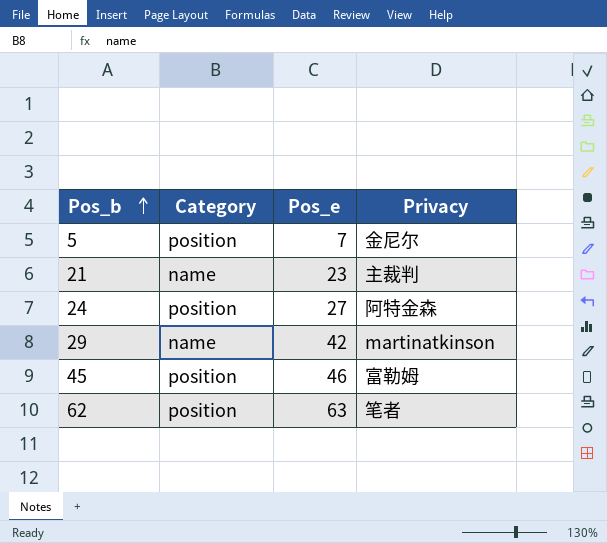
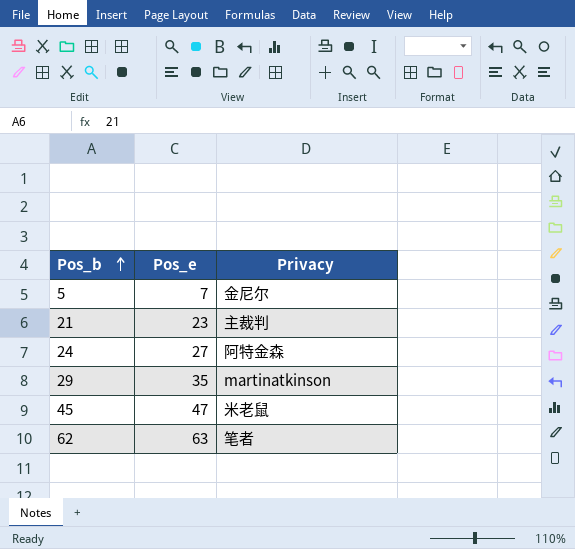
column Category | position: 2 -> none
29 | Pos_e: 42 -> 35
45 | Pos_e: 46 -> 47
45 | Privacy: 富勒姆 -> 米老鼠

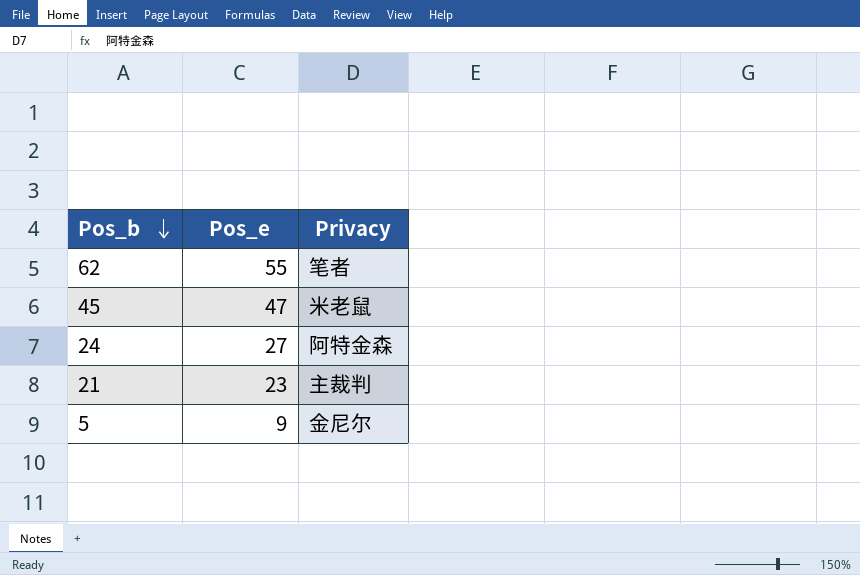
row order: Pos_b ascending -> Pos_b descending
row 29: 35 | martinatkinson -> none
62 | Pos_e: 63 -> 55
5 | Pos_e: 7 -> 9

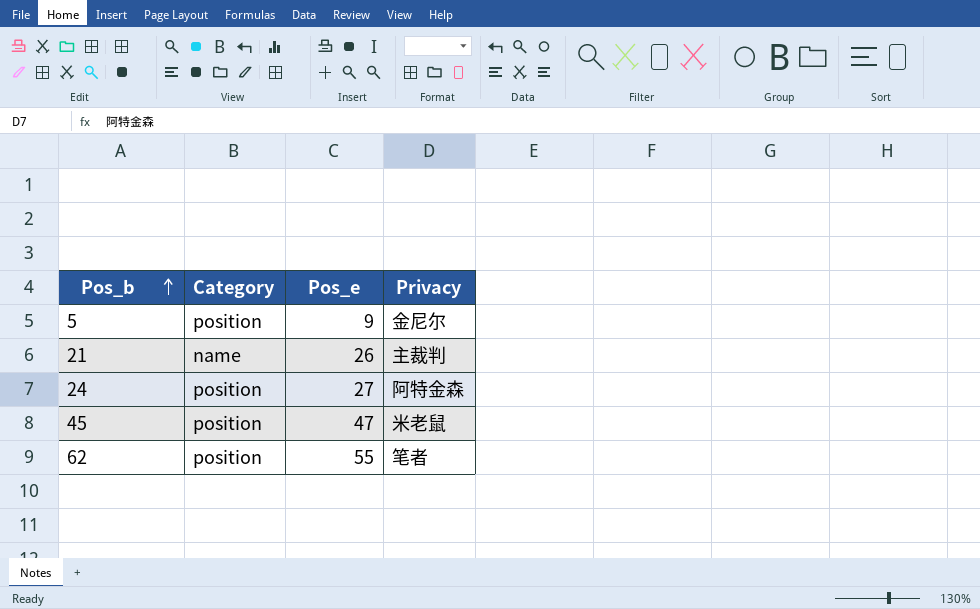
row order: Pos_b descending -> Pos_b ascending
column Category | position: none -> 2
21 | Pos_e: 23 -> 26

